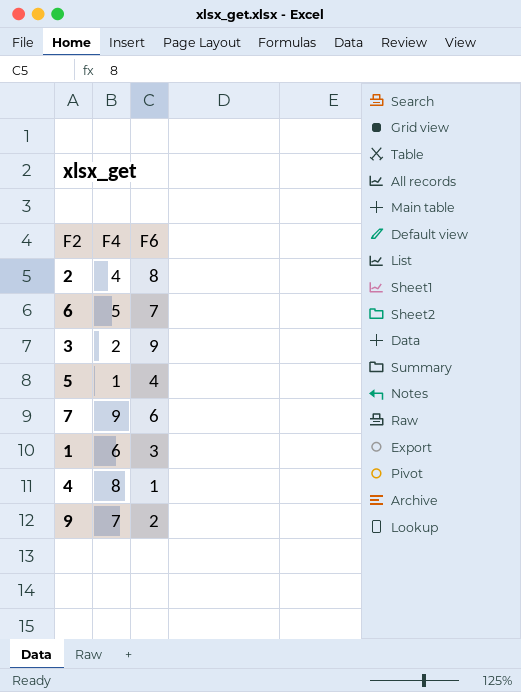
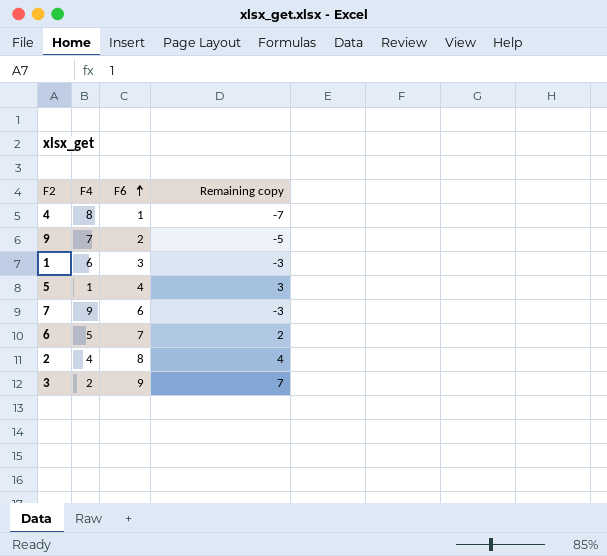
row order: none -> F6 ascending
column Remaining copy | formula: none -> [F6] - [F4]

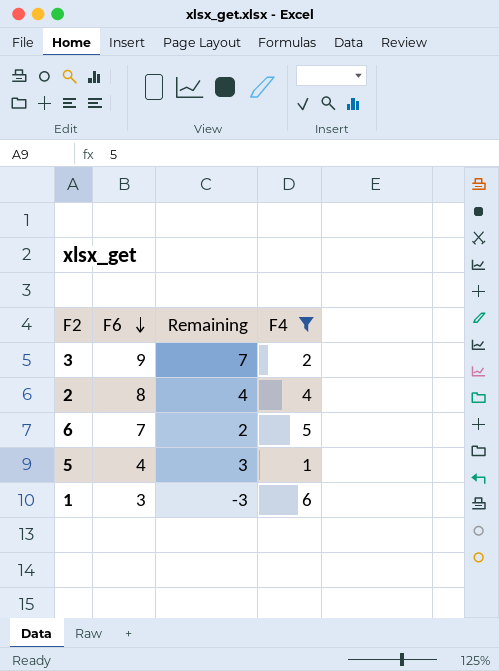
filter: none -> F4 <= 6
row order: F6 ascending -> F6 descending
column name: Remaining copy -> Remaining
column F4 | position: 2 -> 4

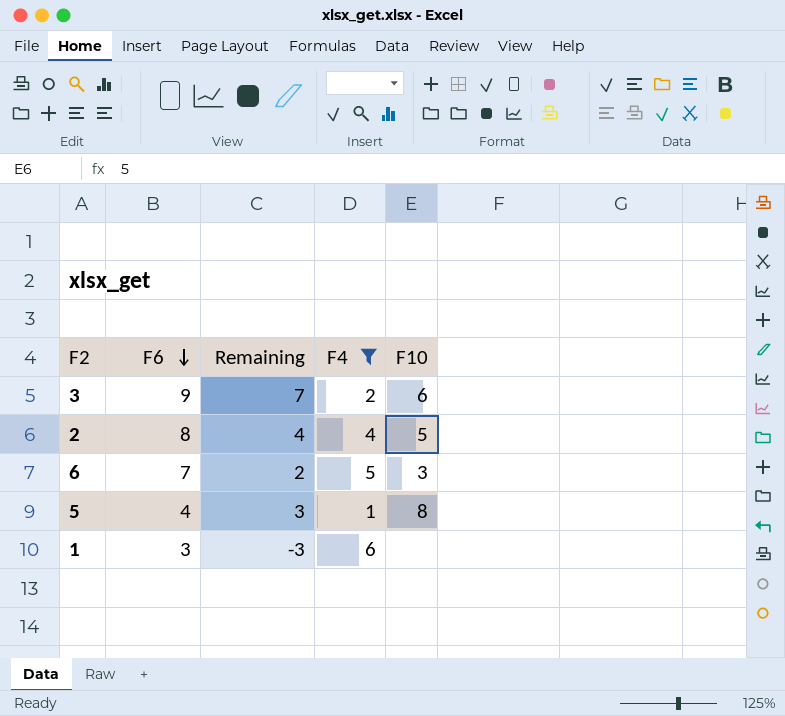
column F10 | position: none -> 5

